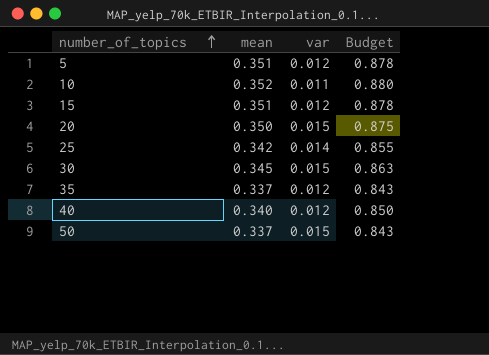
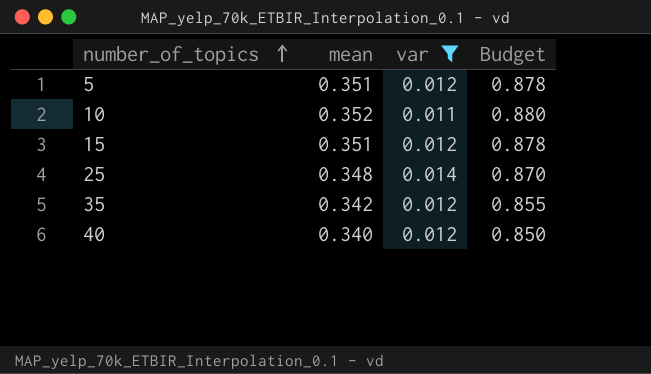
filter: none -> var != 0.015
25 | mean: 0.342 -> 0.348
25 | Budget: 0.855 -> 0.870
35 | mean: 0.337 -> 0.342
35 | Budget: 0.843 -> 0.855

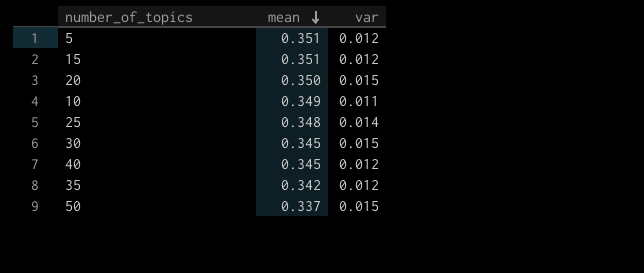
filter: var != 0.015 -> none
row order: number_of_topics ascending -> mean descending
column Budget | formula: [mean] * 2.5 -> none
10 | mean: 0.352 -> 0.349
40 | mean: 0.340 -> 0.345

